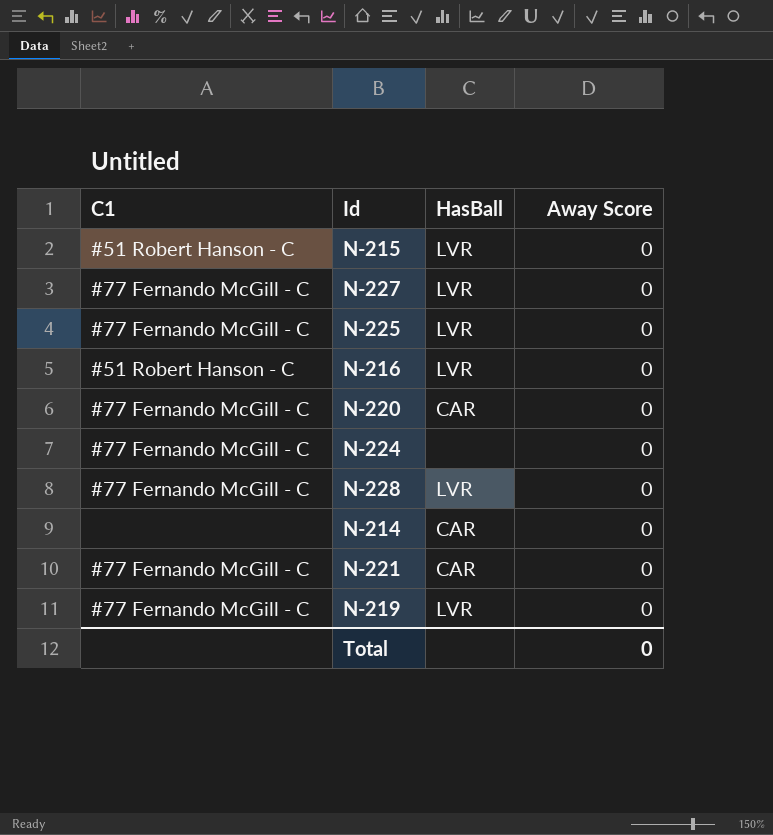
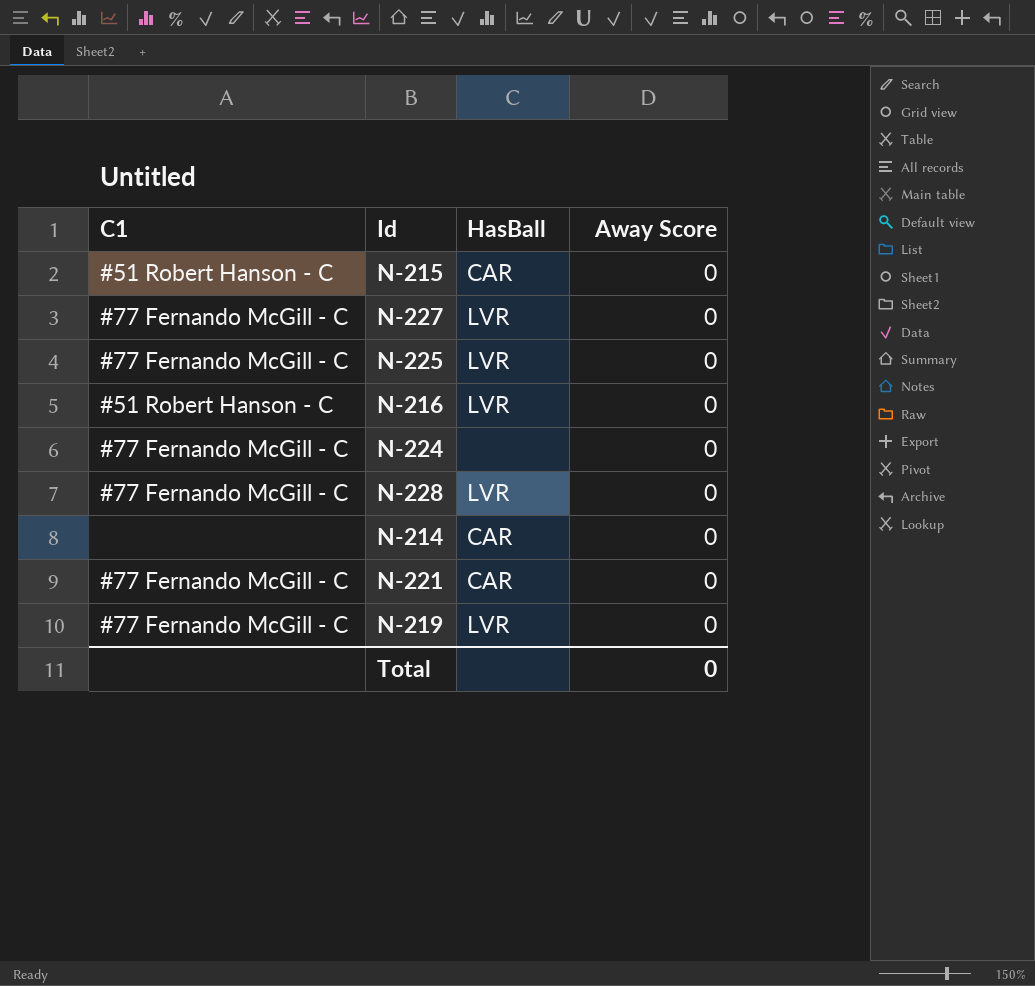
row N-220: #77 Fernando McGill - C | CAR | 0 -> none
N-215 | HasBall: LVR -> CAR

